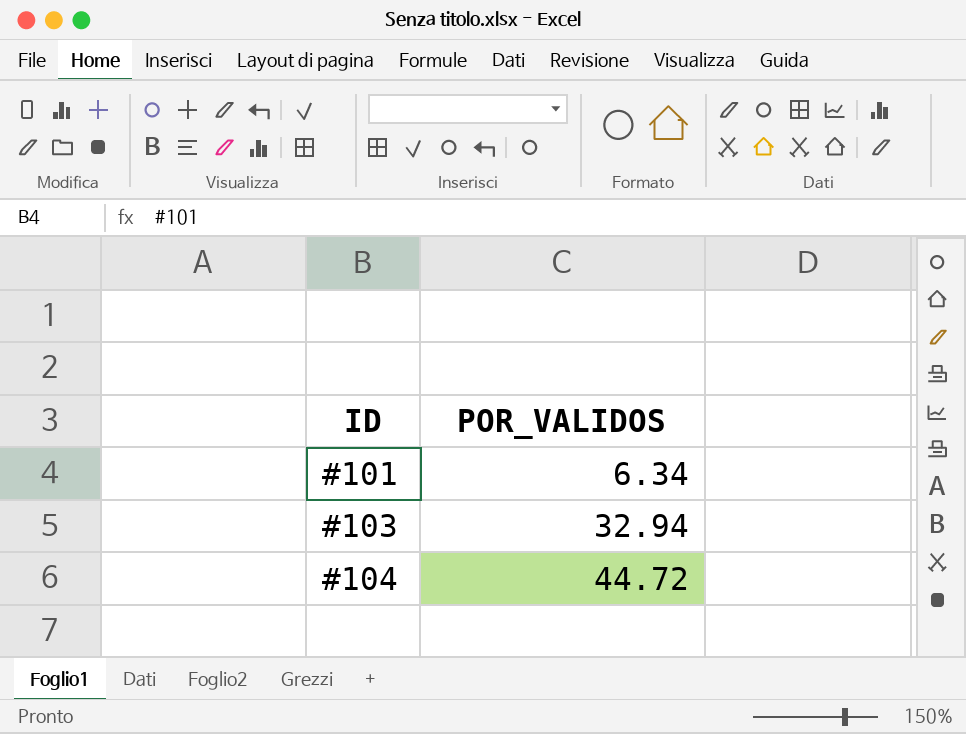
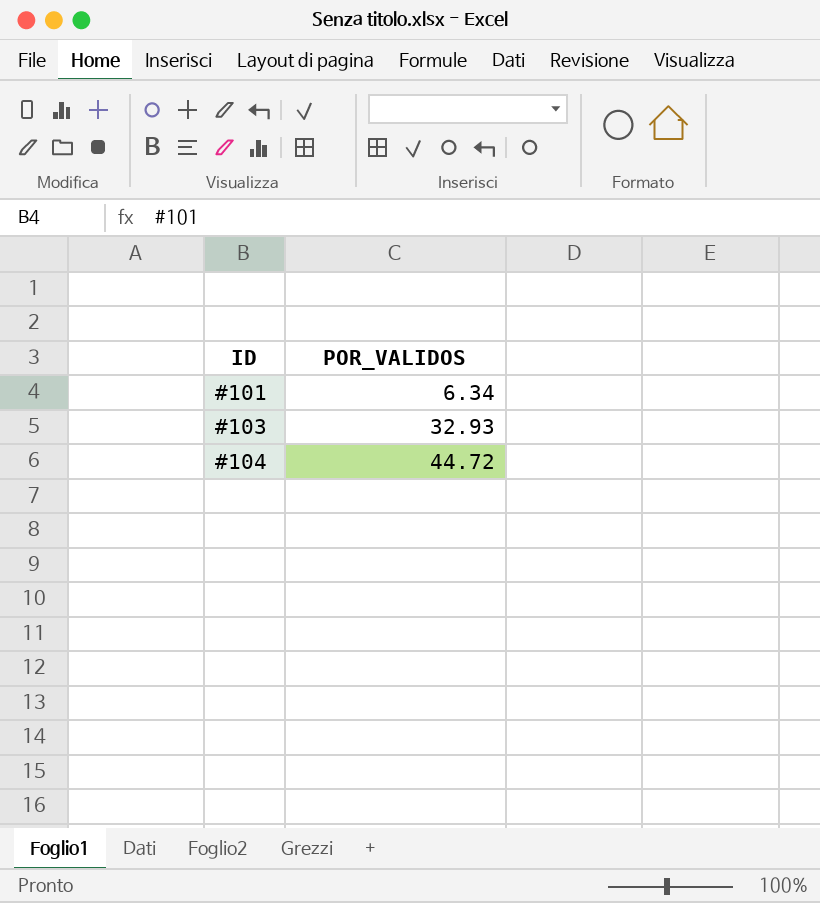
#103 | POR_VALIDOS: 32.94 -> 32.93

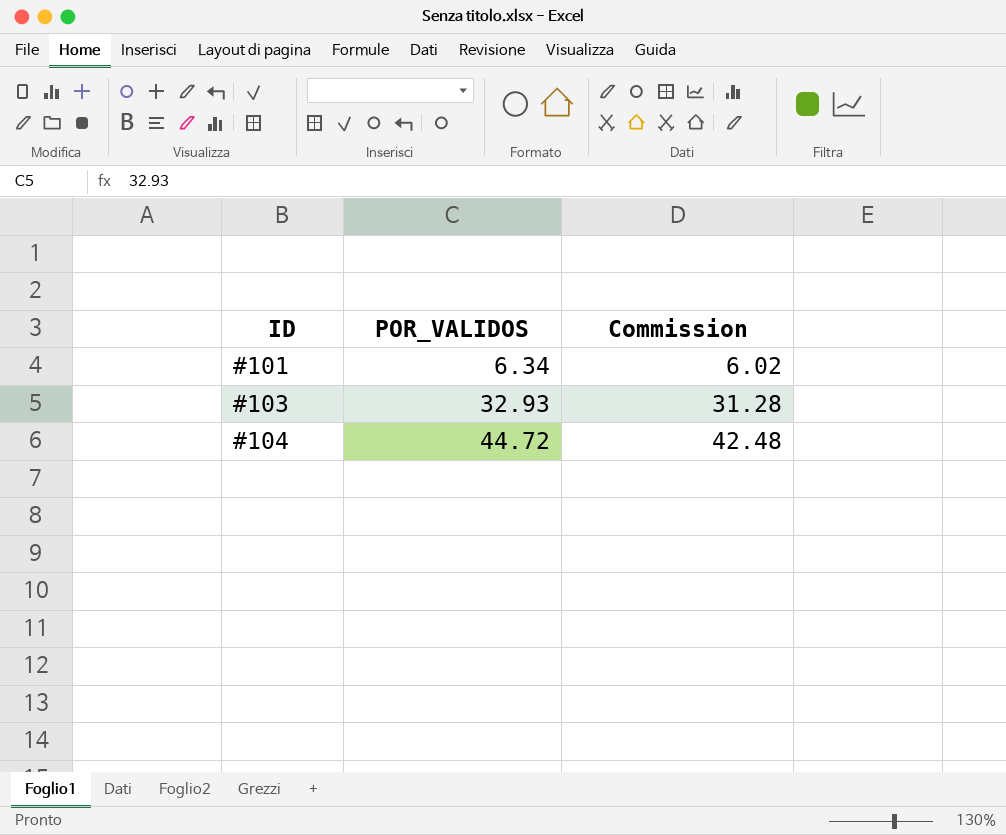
column Commission | formula: none -> [POR_VALIDOS] * 0.95

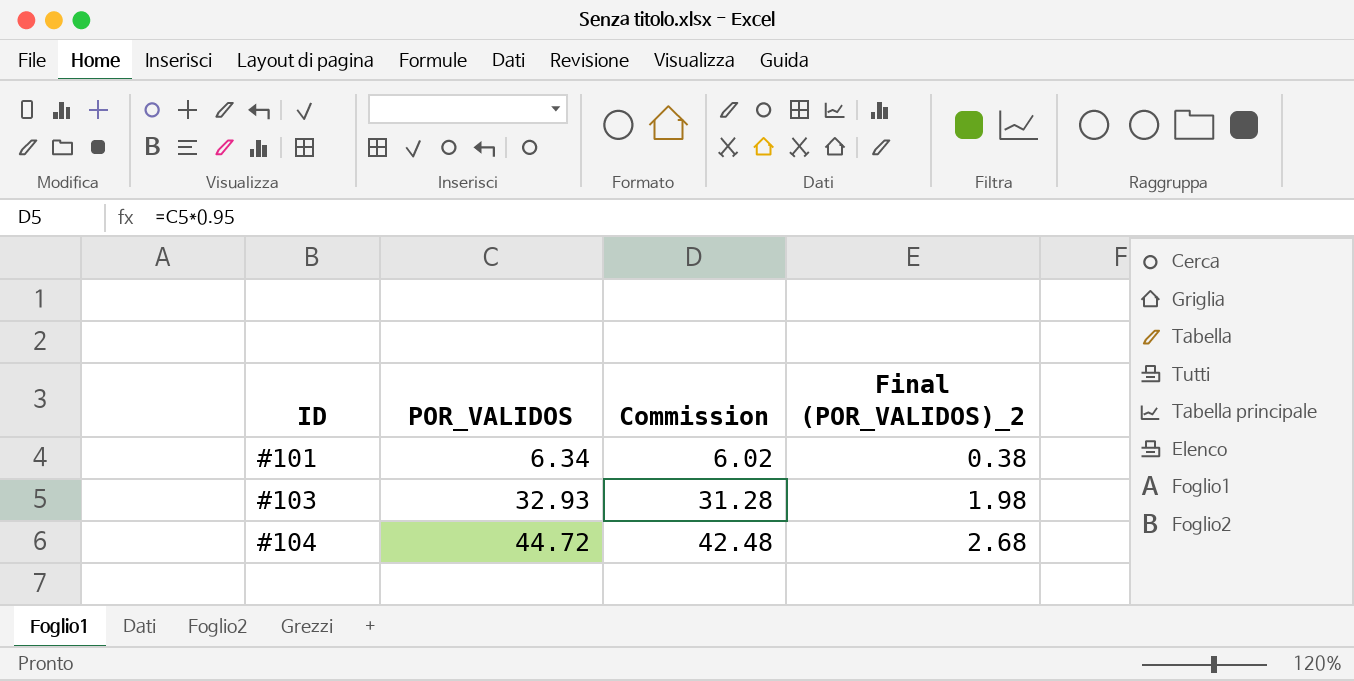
column Final (POR_VALIDOS)_2 | formula: none -> [POR_VALIDOS] * 0.06

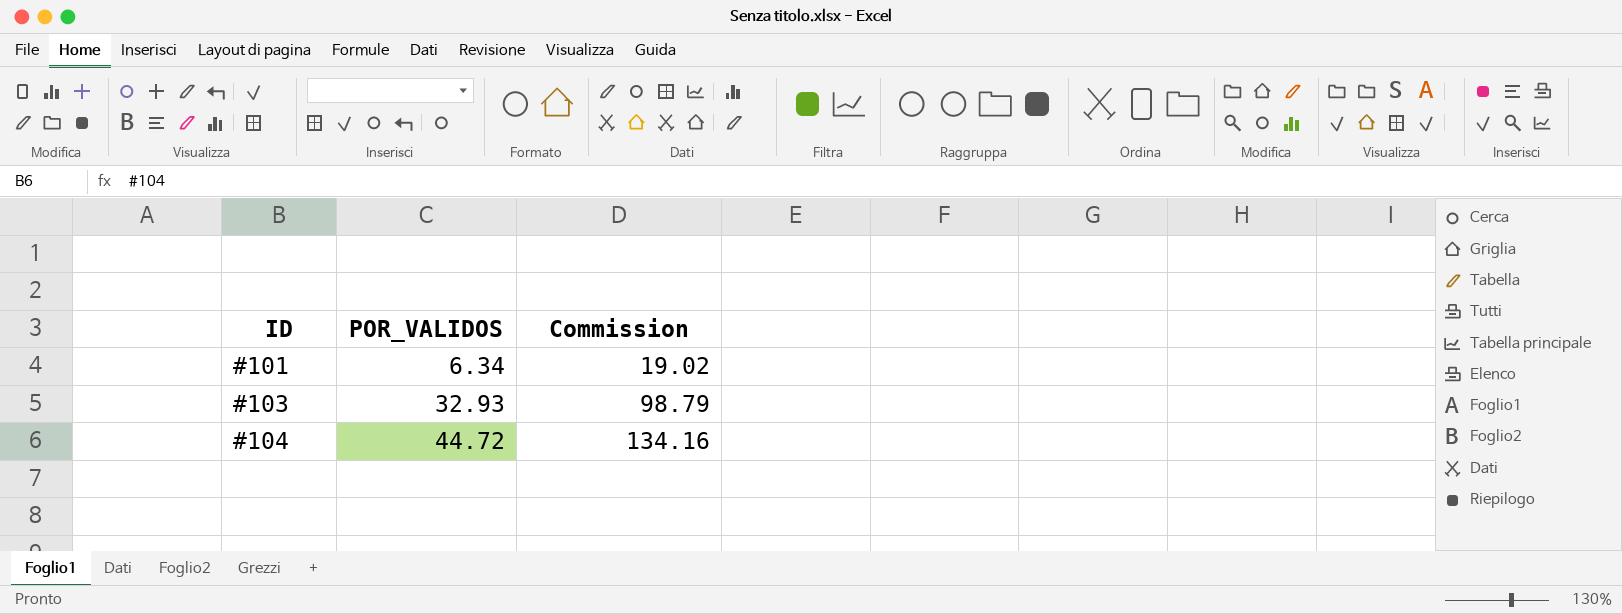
column Final (POR_VALIDOS)_2 | formula: [POR_VALIDOS] * 0.06 -> none
column Commission | formula: [POR_VALIDOS] * 0.95 -> [POR_VALIDOS] * 3

